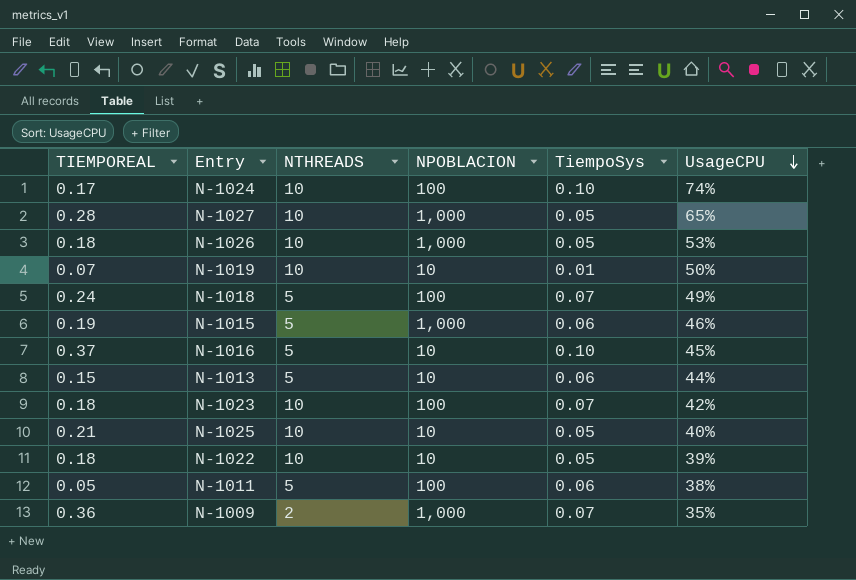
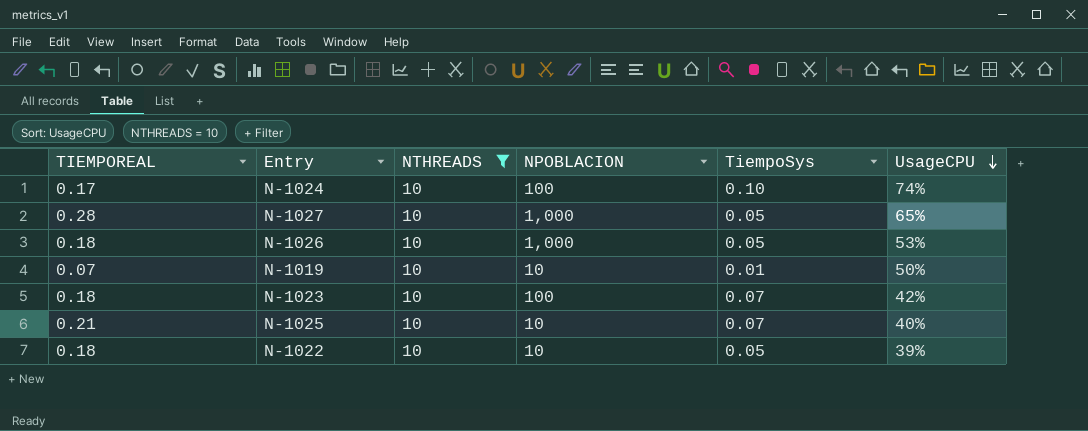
filter: none -> NTHREADS = 10
N-1025 | TiempoSys: 0.05 -> 0.07

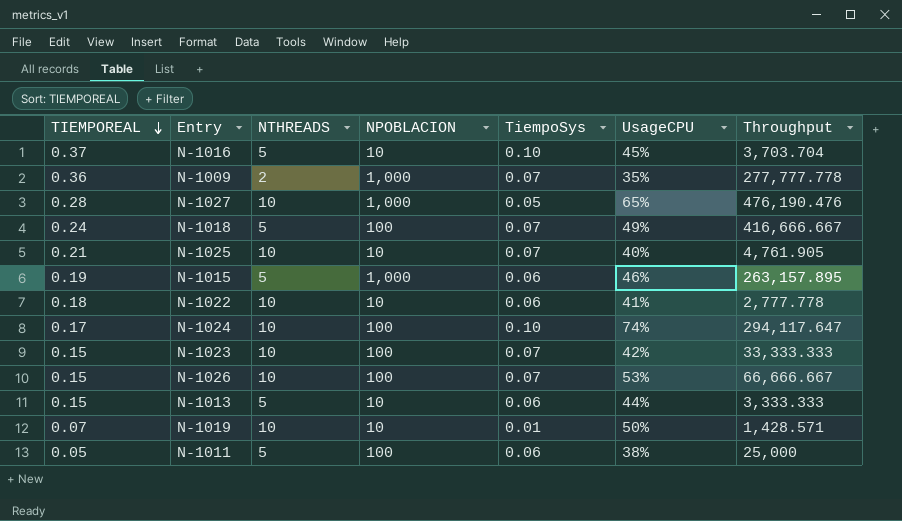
filter: NTHREADS = 10 -> none
row order: UsageCPU descending -> TIEMPOREAL descending
column Throughput | position: none -> 7
N-1022 | TiempoSys: 0.05 -> 0.06
N-1022 | UsageCPU: 39% -> 41%
N-1023 | TIEMPOREAL: 0.18 -> 0.15
N-1026 | TIEMPOREAL: 0.18 -> 0.15
N-1026 | NPOBLACION: 1,000 -> 100
N-1026 | TiempoSys: 0.05 -> 0.07

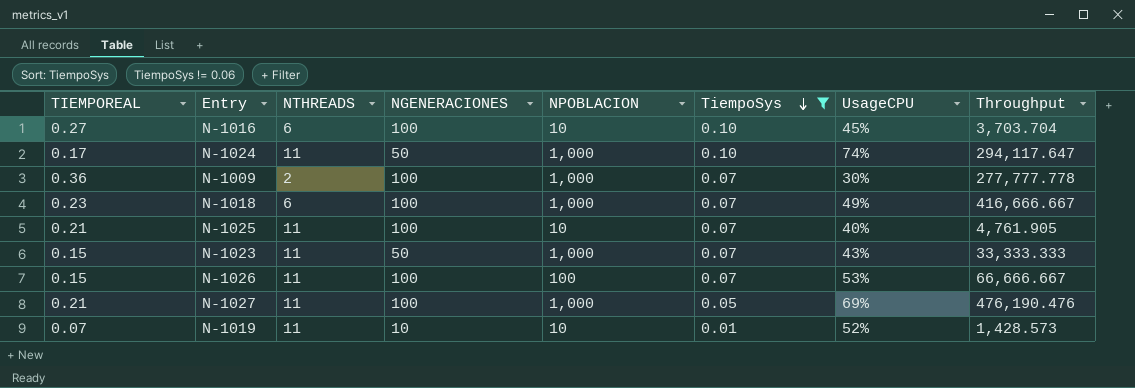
filter: none -> TiempoSys != 0.06
row order: TIEMPOREAL descending -> TiempoSys descending
column NGENERACIONES | position: none -> 4
N-1016 | TIEMPOREAL: 0.37 -> 0.27
N-1016 | NTHREADS: 5 -> 6
N-1024 | NTHREADS: 10 -> 11
N-1024 | NPOBLACION: 100 -> 1,000
N-1009 | UsageCPU: 35% -> 30%
N-1018 | TIEMPOREAL: 0.24 -> 0.23
N-1018 | NTHREADS: 5 -> 6
N-1018 | NPOBLACION: 100 -> 1,000
N-1025 | NTHREADS: 10 -> 11
N-1023 | NTHREADS: 10 -> 11
N-1023 | NPOBLACION: 100 -> 1,000
N-1023 | UsageCPU: 42% -> 43%
N-1026 | NTHREADS: 10 -> 11
N-1027 | TIEMPOREAL: 0.28 -> 0.21
N-1027 | NTHREADS: 10 -> 11
N-1027 | UsageCPU: 65% -> 69%
N-1019 | NTHREADS: 10 -> 11
N-1019 | UsageCPU: 50% -> 52%
N-1019 | Throughput: 1,428.571 -> 1,428.573

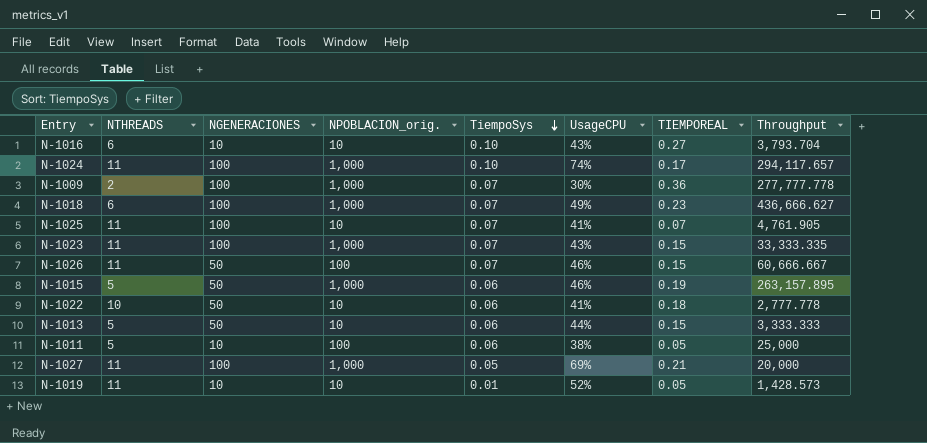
filter: TiempoSys != 0.06 -> none
column name: NPOBLACION -> NPOBLACION_orig.
column TIEMPOREAL | position: 1 -> 7
N-1016 | NGENERACIONES: 100 -> 10
N-1016 | UsageCPU: 45% -> 43%
N-1016 | Throughput: 3,703.704 -> 3,793.704
N-1024 | NGENERACIONES: 50 -> 100
N-1024 | Throughput: 294,117.647 -> 294,117.657
N-1018 | Throughput: 416,666.667 -> 436,666.627
N-1025 | UsageCPU: 40% -> 41%
N-1025 | TIEMPOREAL: 0.21 -> 0.07
N-1023 | NGENERACIONES: 50 -> 100
N-1023 | Throughput: 33,333.333 -> 33,333.335
N-1026 | NGENERACIONES: 100 -> 50
N-1026 | UsageCPU: 53% -> 46%
N-1026 | Throughput: 66,666.667 -> 60,666.667
N-1027 | Throughput: 476,190.476 -> 20,000
N-1019 | TIEMPOREAL: 0.07 -> 0.05

